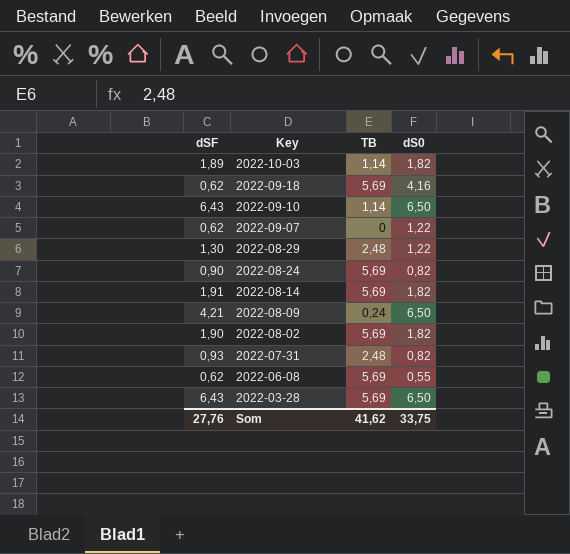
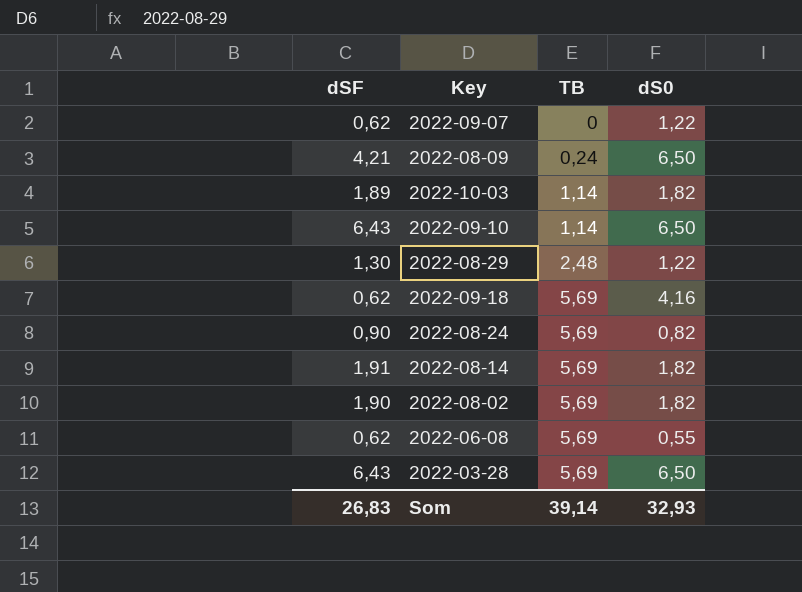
row order: Key descending -> TB ascending
row 2022-07-31: 0,93 | 2,48 | 0,82 -> none
Som | dSF: 27,76 -> 26,83
Som | TB: 41,62 -> 39,14
Som | dS0: 33,75 -> 32,93

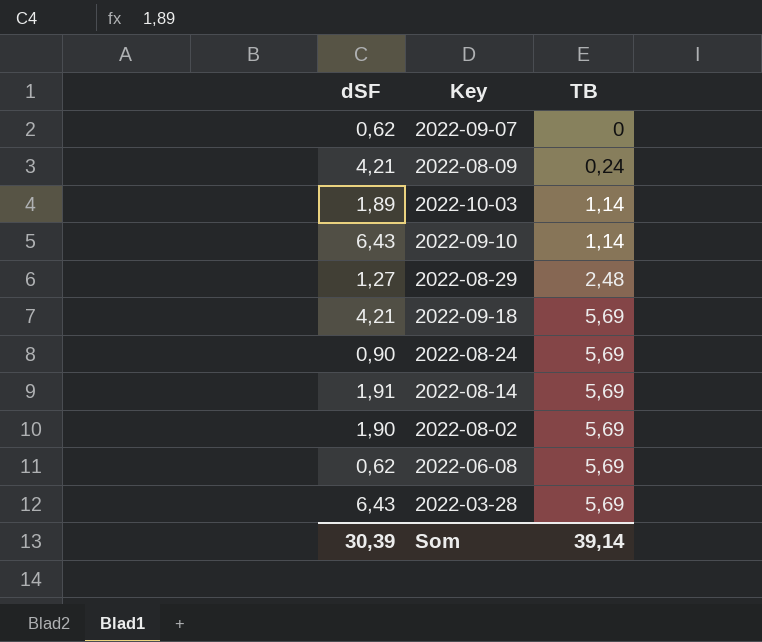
column dS0 | position: 4 -> none
2022-08-29 | dSF: 1,30 -> 1,27
2022-09-18 | dSF: 0,62 -> 4,21
Som | dSF: 26,83 -> 30,39

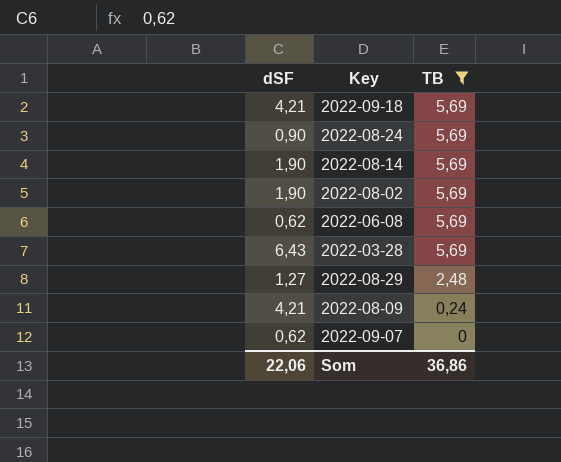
filter: none -> TB != 1,14
row order: TB ascending -> TB descending
2022-08-14 | dSF: 1,91 -> 1,90
Som | dSF: 30,39 -> 22,06
Som | TB: 39,14 -> 36,86

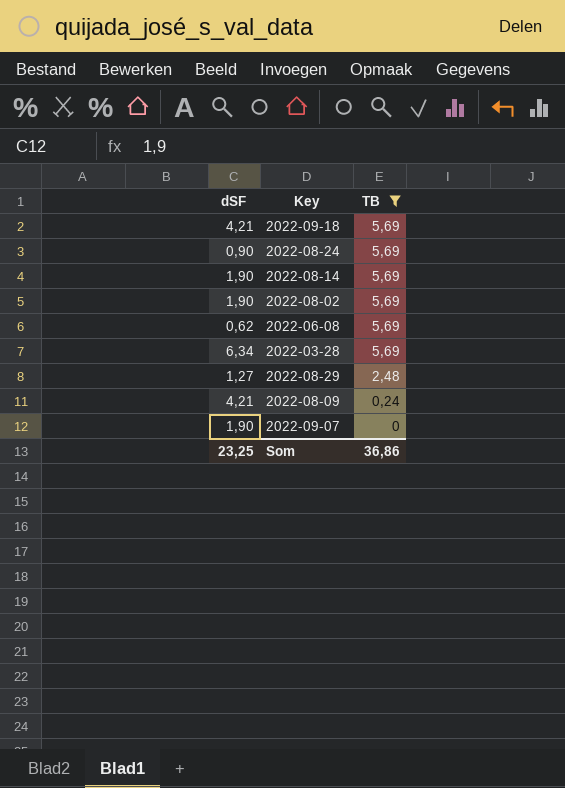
2022-03-28 | dSF: 6,43 -> 6,34
2022-09-07 | dSF: 0,62 -> 1,90
Som | dSF: 22,06 -> 23,25

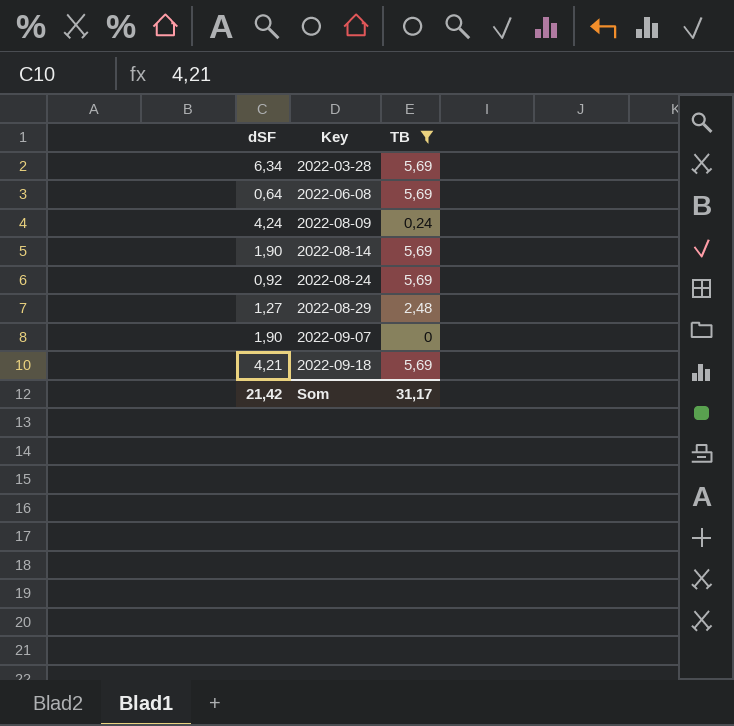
row order: TB descending -> Key ascending
row 2022-08-02: 1,90 | 5,69 -> none
2022-06-08 | dSF: 0,62 -> 0,64
2022-08-09 | dSF: 4,21 -> 4,24
2022-08-24 | dSF: 0,90 -> 0,92
Som | dSF: 23,25 -> 21,42
Som | TB: 36,86 -> 31,17

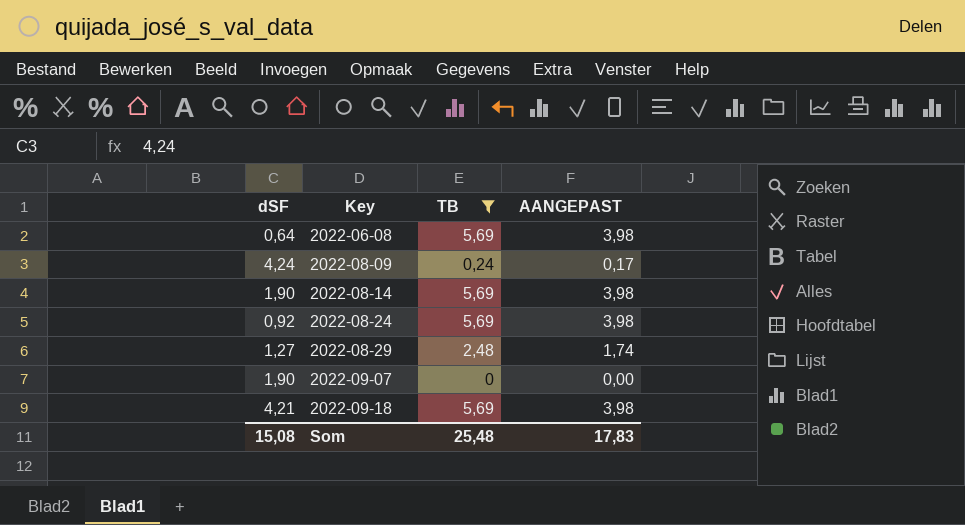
column AANGEPAST | formula: none -> [TB] * 0,7
row 2022-03-28: 6,34 | 5,69 -> none
Som | dSF: 21,42 -> 15,08
Som | TB: 31,17 -> 25,48

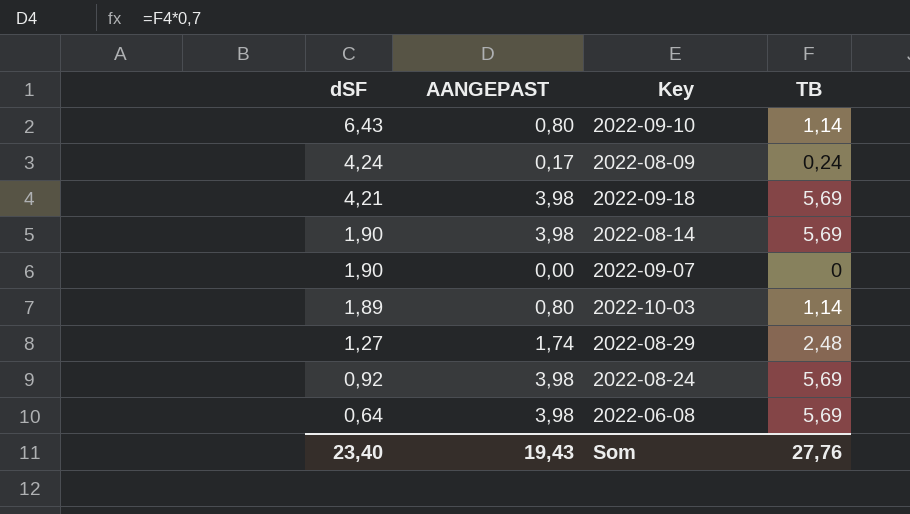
filter: TB != 1,14 -> none
row order: Key ascending -> dSF descending
column AANGEPAST | position: 4 -> 2
Som | dSF: 15,08 -> 23,40
Som | AANGEPAST: 17,83 -> 19,43
Som | TB: 25,48 -> 27,76

